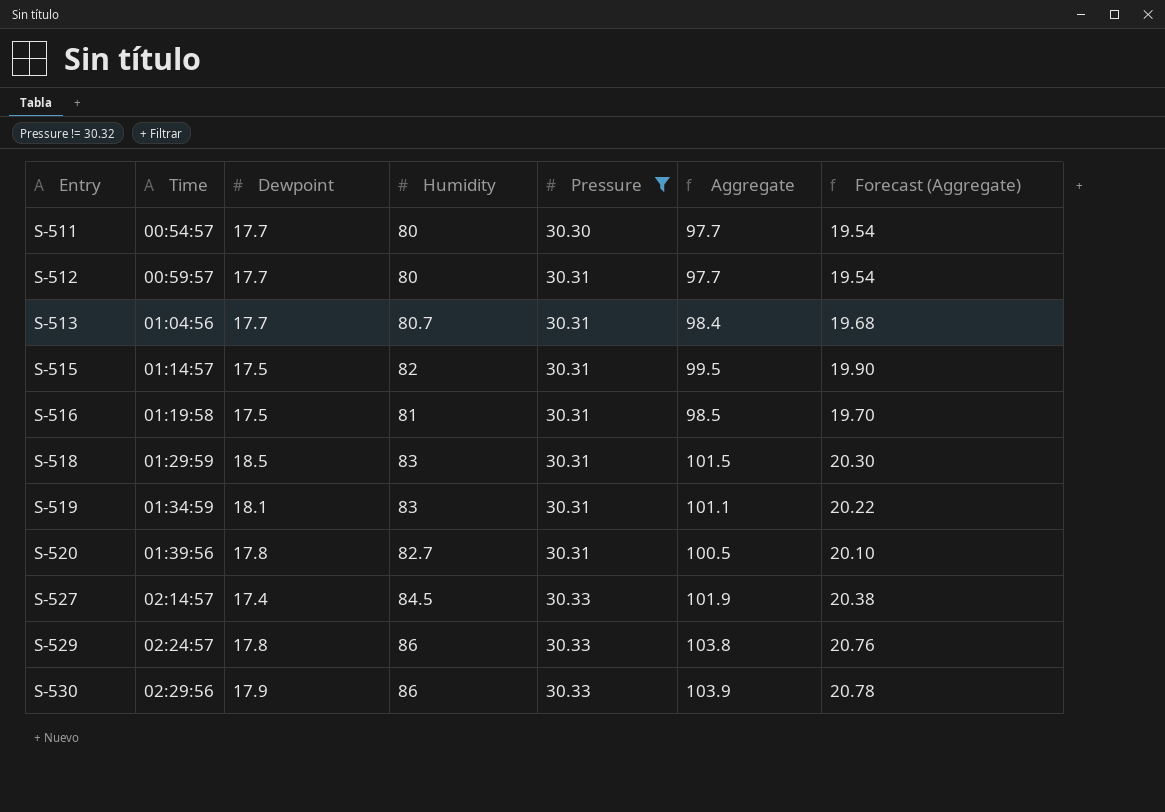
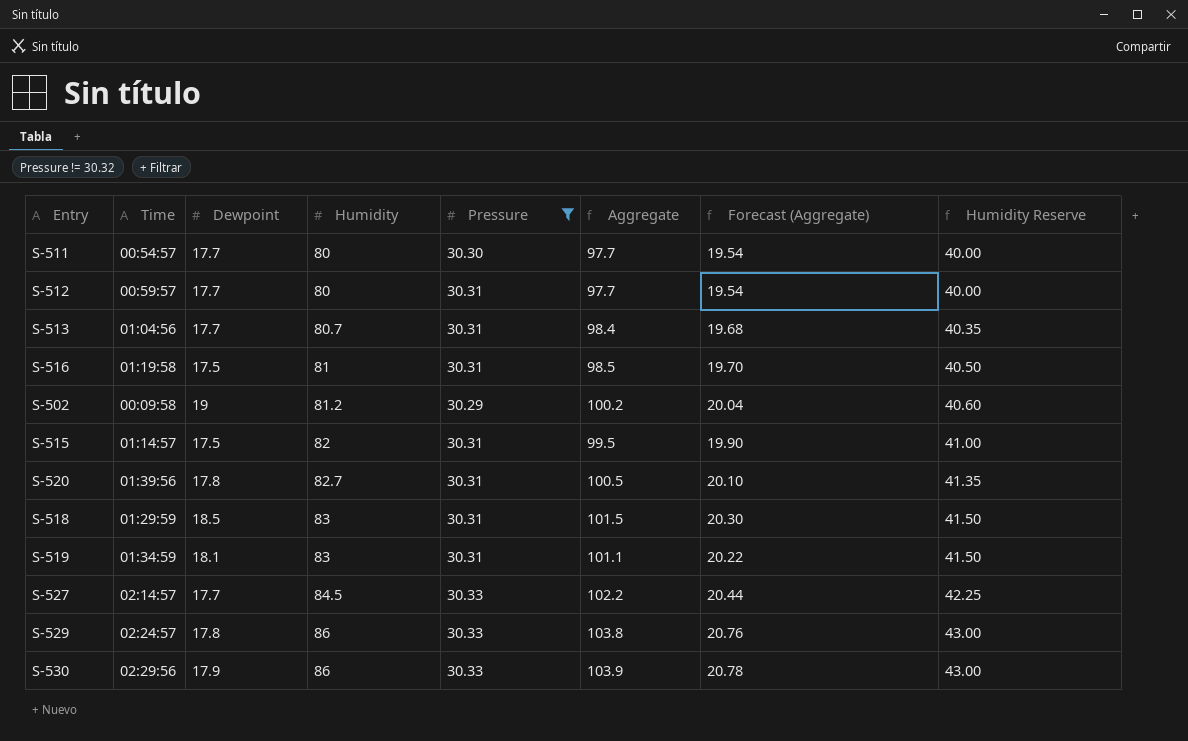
row order: Entry ascending -> Humidity ascending
column Humidity Reserve | formula: none -> [Humidity] * 0.5
row S-502: none -> 00:09:58 | 19 | 81.2 | 30.29 | 100.2 | 20.04 | 40.60
S-527 | Dewpoint: 17.4 -> 17.7
S-527 | Aggregate: 101.9 -> 102.2
S-527 | Forecast (Aggregate): 20.38 -> 20.44

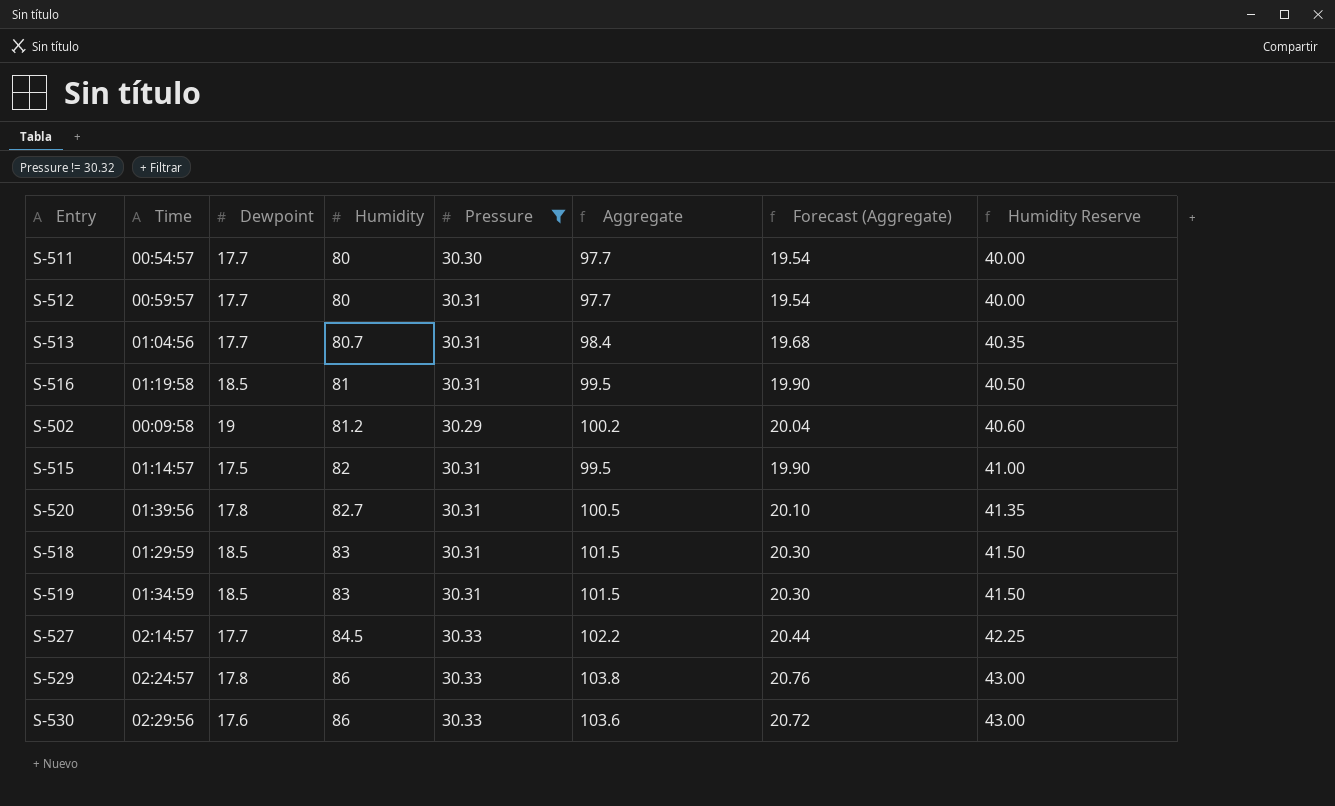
S-516 | Dewpoint: 17.5 -> 18.5
S-516 | Aggregate: 98.5 -> 99.5
S-516 | Forecast (Aggregate): 19.70 -> 19.90
S-519 | Dewpoint: 18.1 -> 18.5
S-519 | Aggregate: 101.1 -> 101.5
S-519 | Forecast (Aggregate): 20.22 -> 20.30
S-530 | Dewpoint: 17.9 -> 17.6
S-530 | Aggregate: 103.9 -> 103.6
S-530 | Forecast (Aggregate): 20.78 -> 20.72

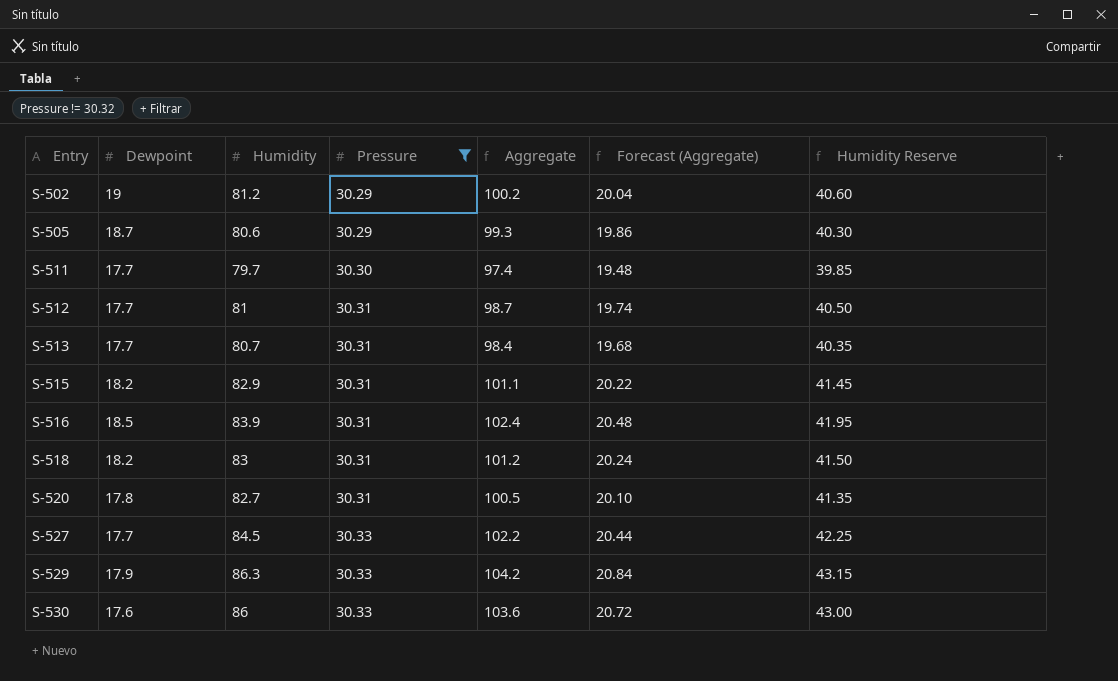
row order: Humidity ascending -> Entry ascending
column Time | position: 2 -> none
row S-519: 01:34:59 | 18.5 | 83 | 30.31 | 101.5 | 20.30 | 41.50 -> none
row S-505: none -> 18.7 | 80.6 | 30.29 | 99.3 | 19.86 | 40.30
S-511 | Humidity: 80 -> 79.7
S-511 | Aggregate: 97.7 -> 97.4
S-511 | Forecast (Aggregate): 19.54 -> 19.48
S-511 | Humidity Reserve: 40.00 -> 39.85
S-512 | Humidity: 80 -> 81
S-512 | Aggregate: 97.7 -> 98.7
S-512 | Forecast (Aggregate): 19.54 -> 19.74
S-512 | Humidity Reserve: 40.00 -> 40.50
S-515 | Dewpoint: 17.5 -> 18.2
S-515 | Humidity: 82 -> 82.9
S-515 | Aggregate: 99.5 -> 101.1
S-515 | Forecast (Aggregate): 19.90 -> 20.22
S-515 | Humidity Reserve: 41.00 -> 41.45
S-516 | Humidity: 81 -> 83.9
S-516 | Aggregate: 99.5 -> 102.4
S-516 | Forecast (Aggregate): 19.90 -> 20.48
S-516 | Humidity Reserve: 40.50 -> 41.95
S-518 | Dewpoint: 18.5 -> 18.2
S-518 | Aggregate: 101.5 -> 101.2
S-518 | Forecast (Aggregate): 20.30 -> 20.24
S-529 | Dewpoint: 17.8 -> 17.9
S-529 | Humidity: 86 -> 86.3
S-529 | Aggregate: 103.8 -> 104.2
S-529 | Forecast (Aggregate): 20.76 -> 20.84
S-529 | Humidity Reserve: 43.00 -> 43.15

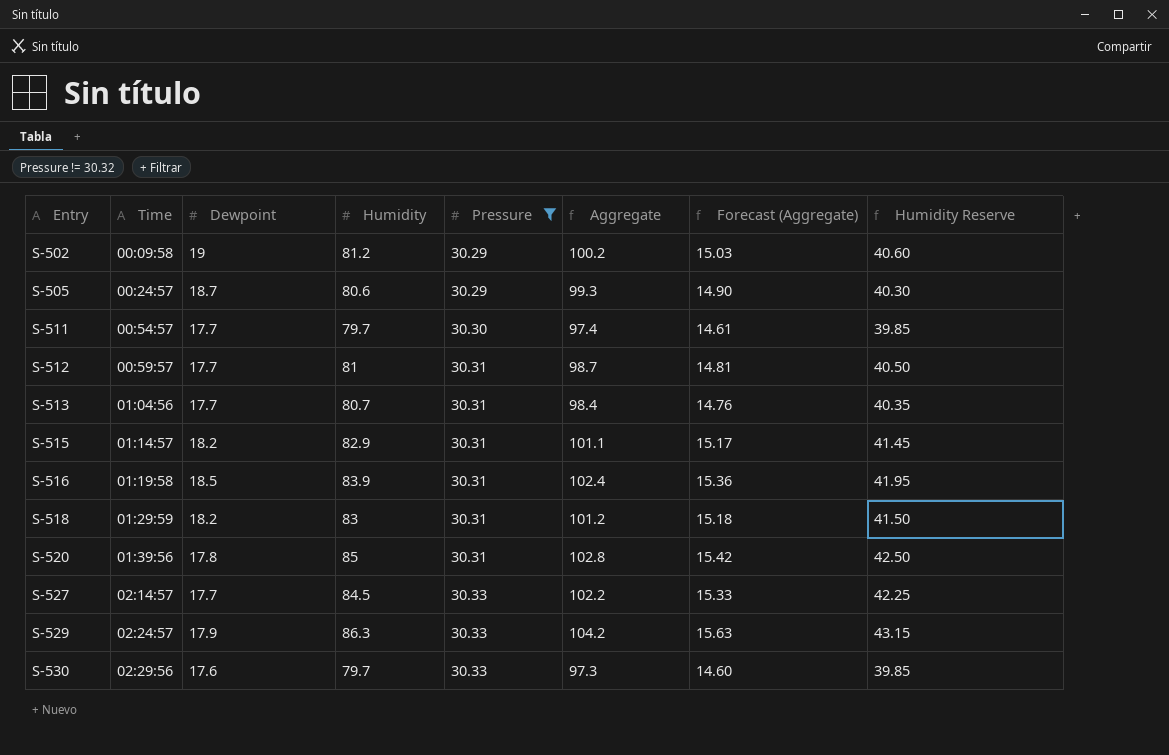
column Time | position: none -> 2
column Forecast (Aggregate) | formula: [Aggregate] * 0.2 -> [Aggregate] * 0.15
S-520 | Humidity: 82.7 -> 85
S-520 | Aggregate: 100.5 -> 102.8
S-520 | Humidity Reserve: 41.35 -> 42.50
S-530 | Humidity: 86 -> 79.7
S-530 | Aggregate: 103.6 -> 97.3
S-530 | Humidity Reserve: 43.00 -> 39.85

